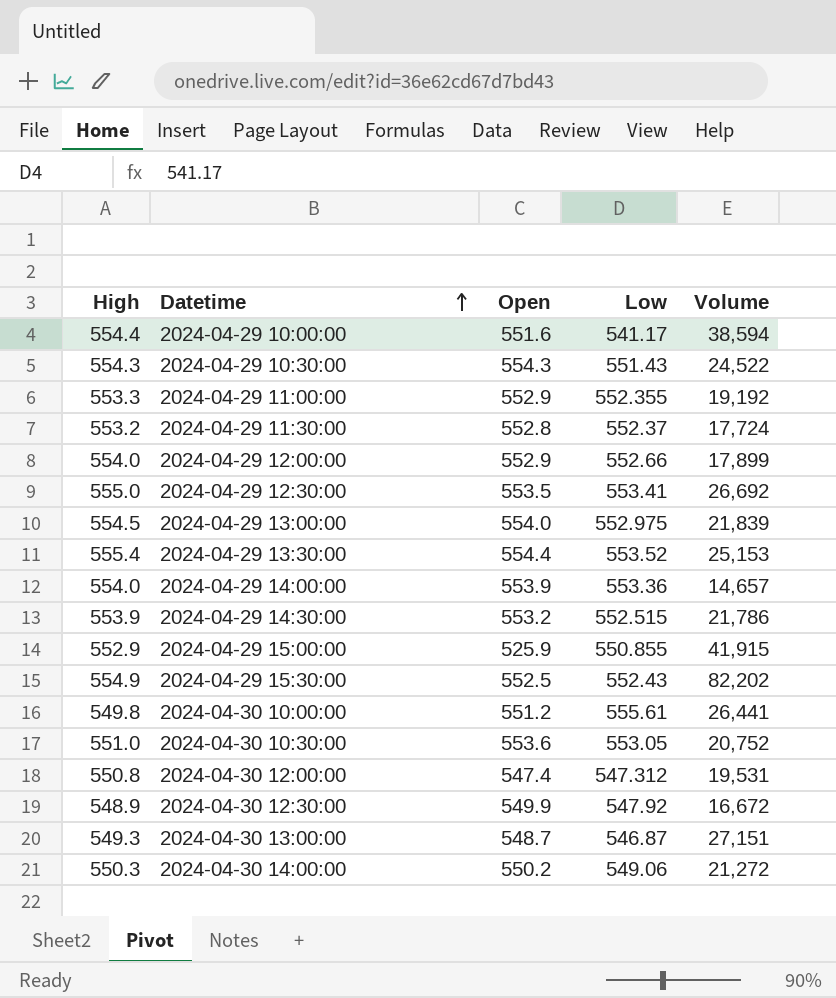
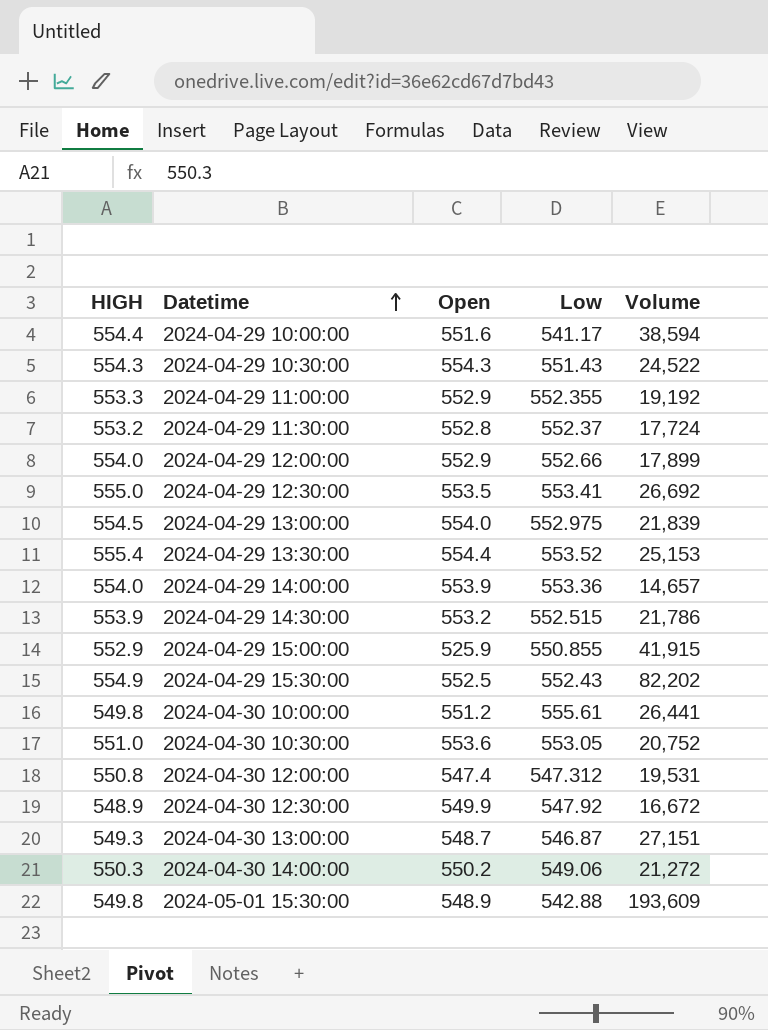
column name: High -> HIGH
row 2024-05-01 15:30:00: none -> 549.8 | 548.9 | 542.88 | 193,609

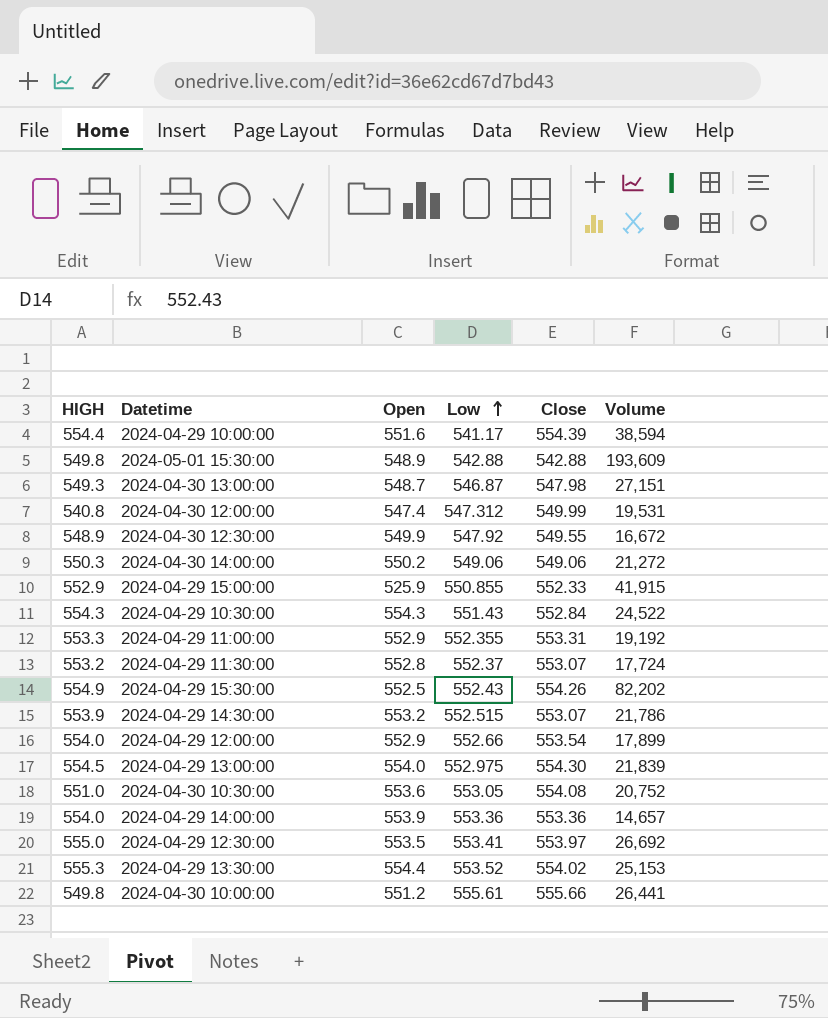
row order: Datetime ascending -> Low ascending
column Close | position: none -> 5
2024-04-30 12:00:00 | HIGH: 550.8 -> 540.8
2024-04-29 13:30:00 | HIGH: 555.4 -> 555.3

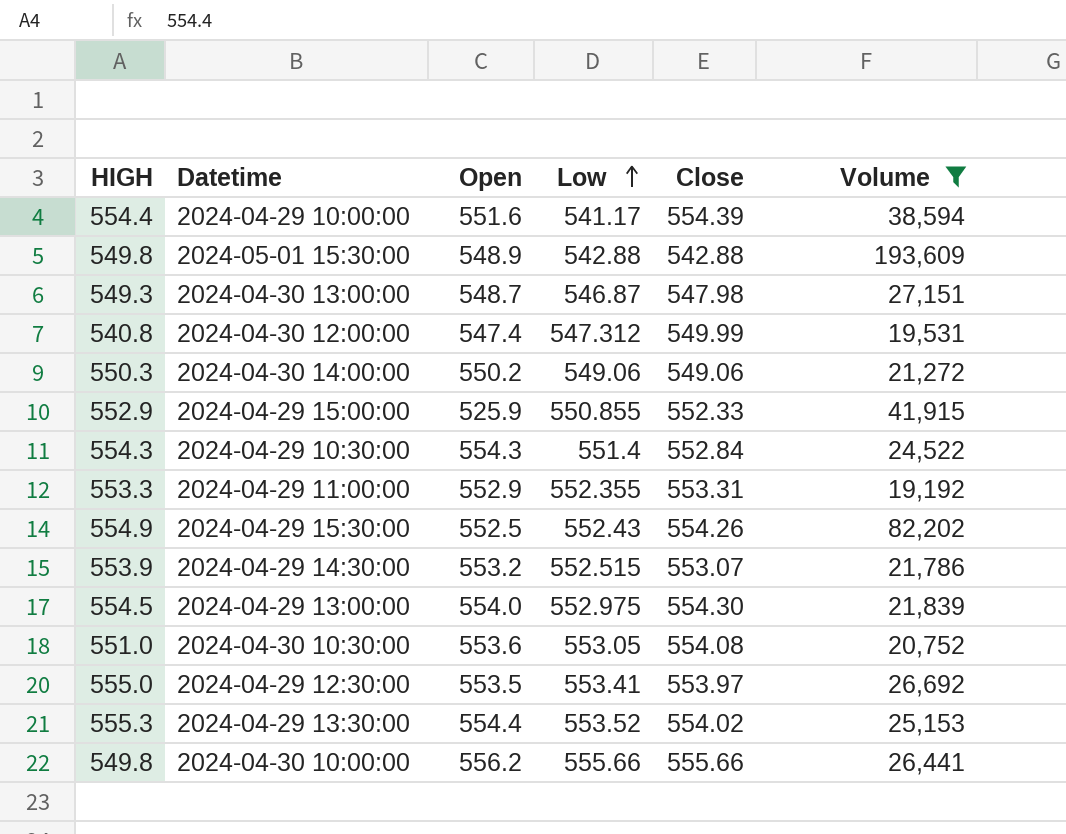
filter: none -> Volume >= 19,192
2024-04-29 10:30:00 | Low: 551.43 -> 551.4
2024-04-30 10:00:00 | Open: 551.2 -> 556.2
2024-04-30 10:00:00 | Low: 555.61 -> 555.66

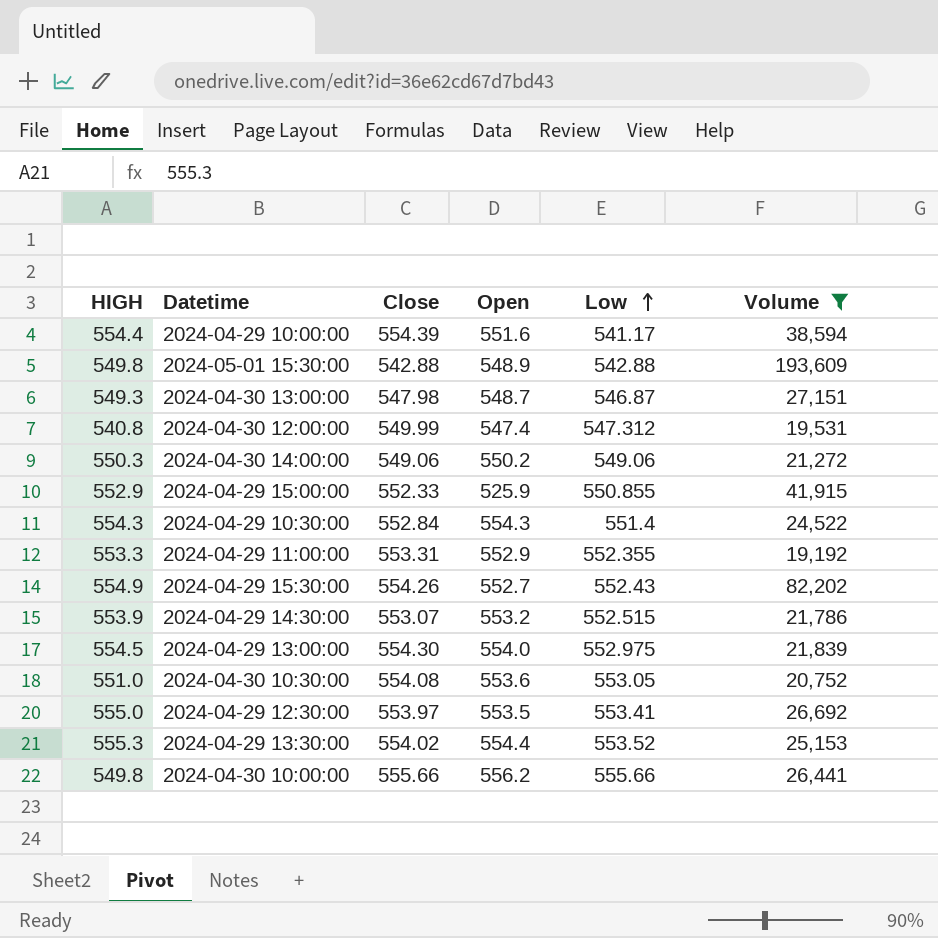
column Close | position: 5 -> 3
2024-04-29 15:30:00 | Open: 552.5 -> 552.7

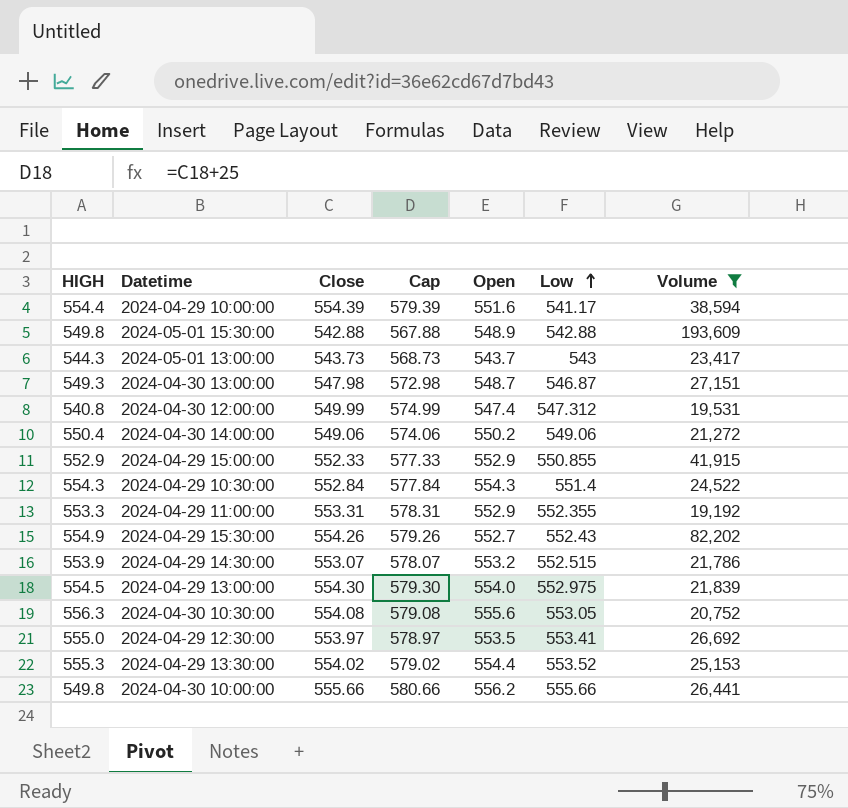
column Cap | formula: none -> [Close] + 25
row 2024-05-01 13:00:00: none -> 544.3 | 543.73 | 568.73 | 543.7 | 543 | 23,417
2024-04-30 14:00:00 | HIGH: 550.3 -> 550.4
2024-04-29 15:00:00 | Open: 525.9 -> 552.9
2024-04-30 10:30:00 | HIGH: 551.0 -> 556.3
2024-04-30 10:30:00 | Open: 553.6 -> 555.6

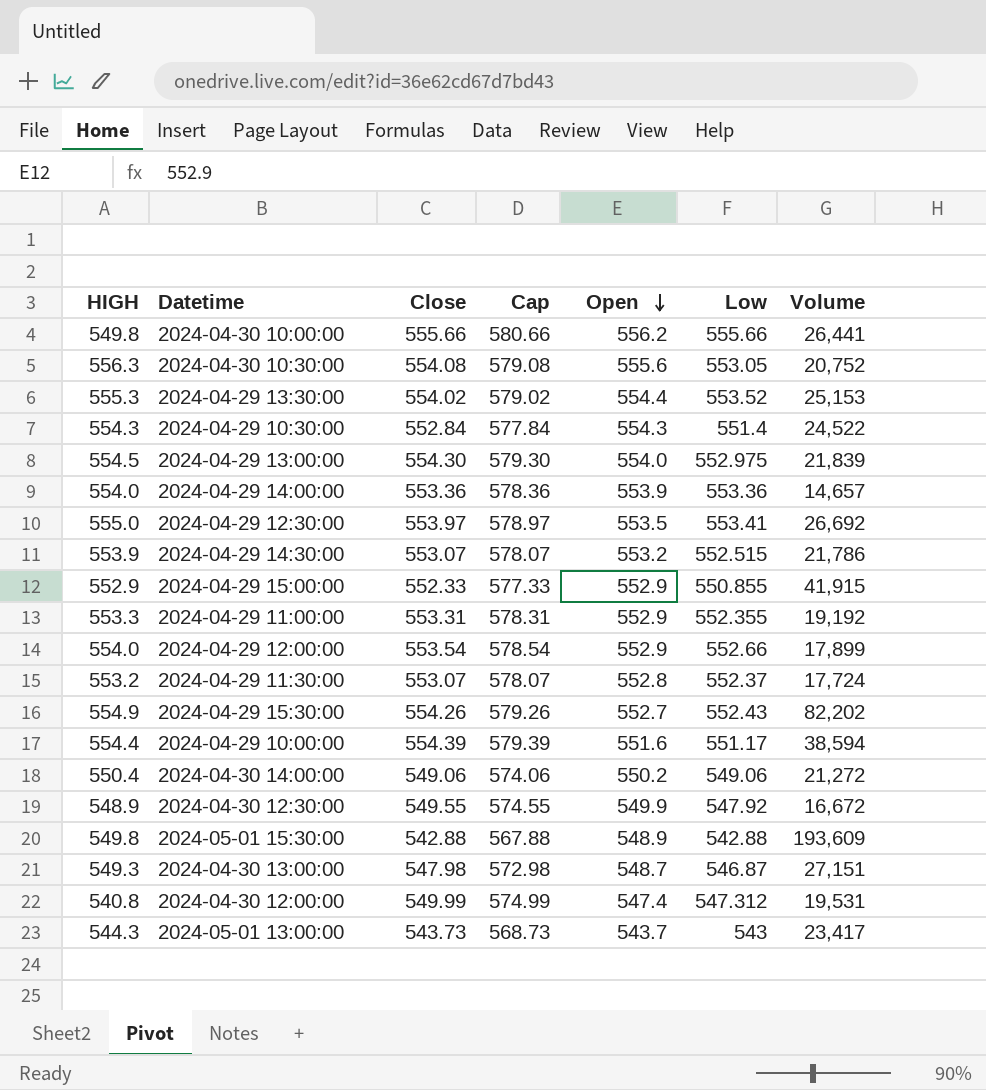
filter: Volume >= 19,192 -> none
row order: Low ascending -> Open descending
2024-04-29 10:00:00 | Low: 541.17 -> 551.17

